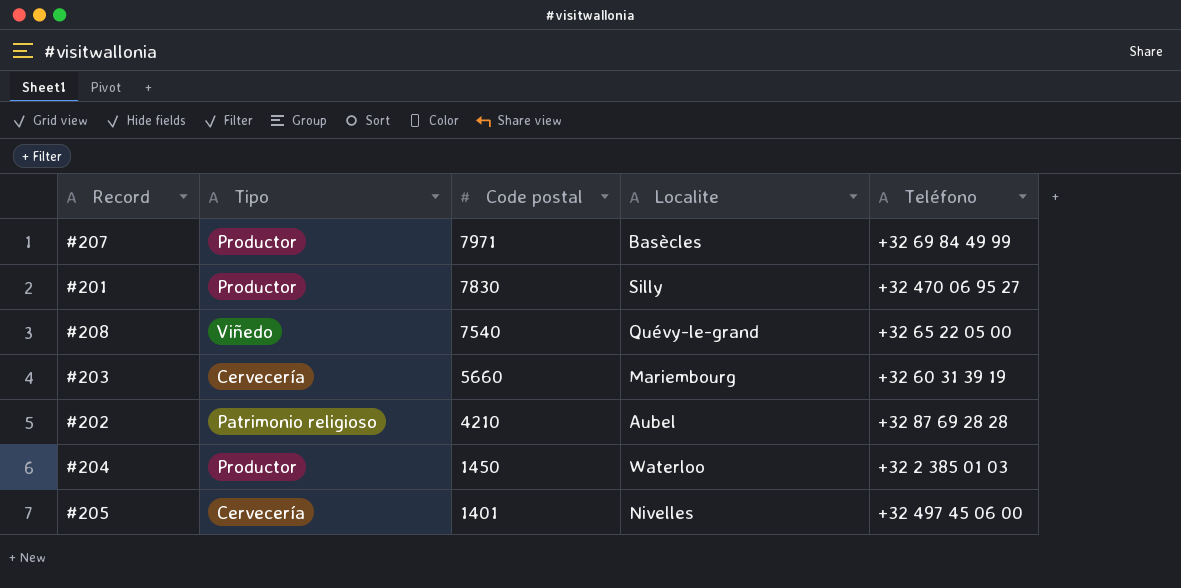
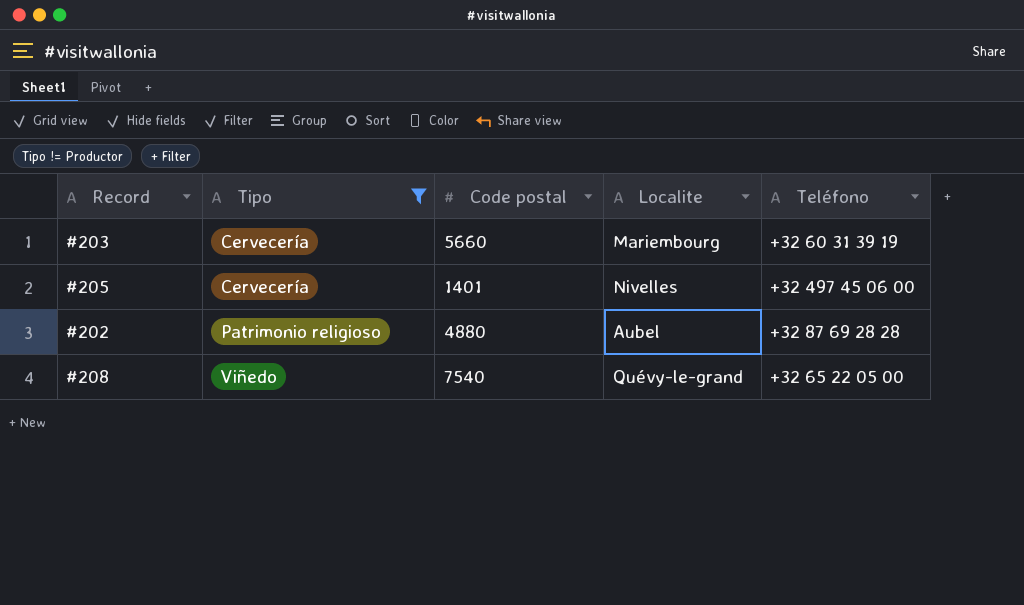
filter: none -> Tipo != Productor
row order: Code postal descending -> Tipo ascending
#202 | Code postal: 4210 -> 4880

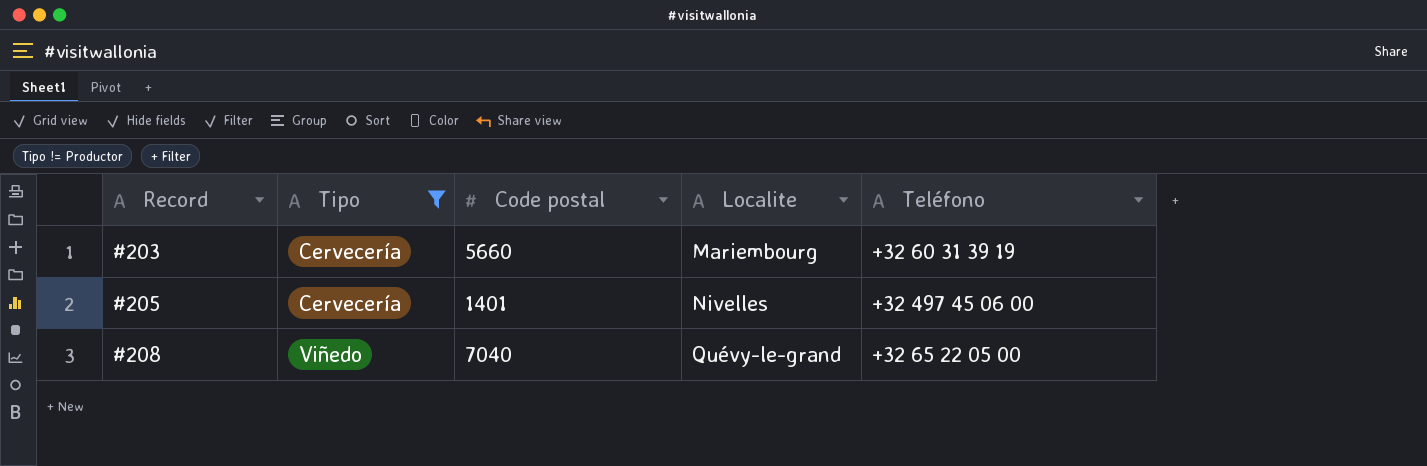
row #202: Patrimonio religioso | 4880 | Aubel | +32 87 69 28 28 -> none
#208 | Code postal: 7540 -> 7040

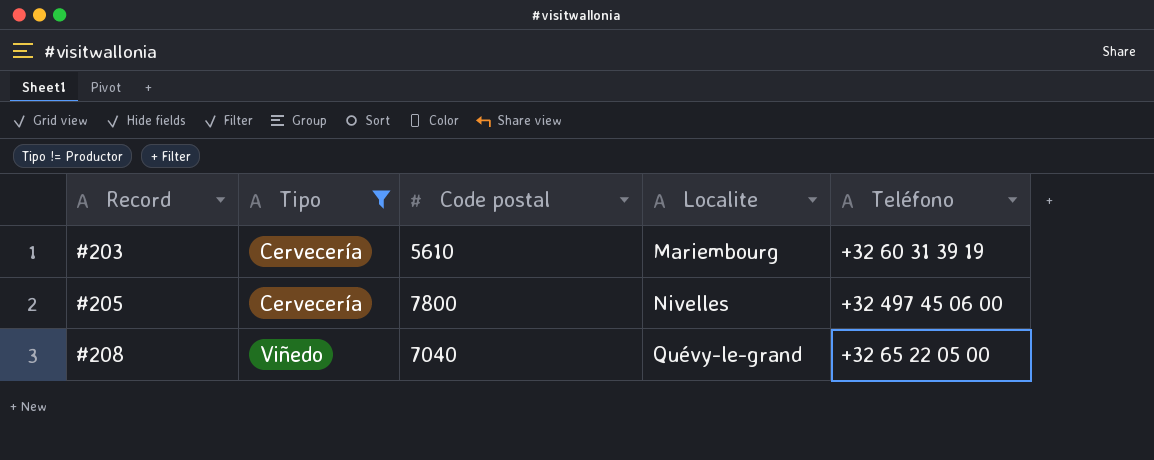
#203 | Code postal: 5660 -> 5610
#205 | Code postal: 1401 -> 7800

